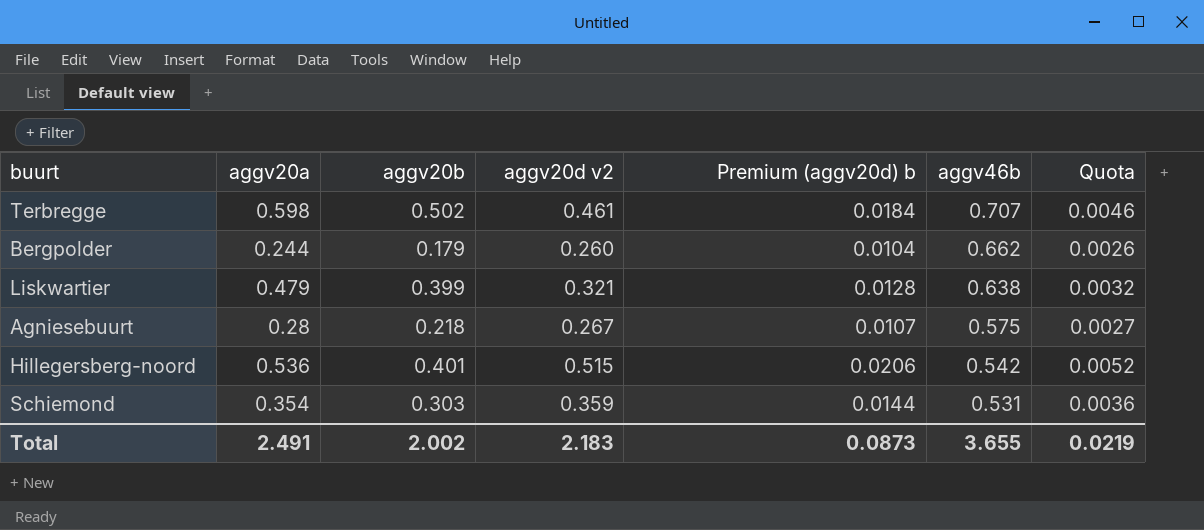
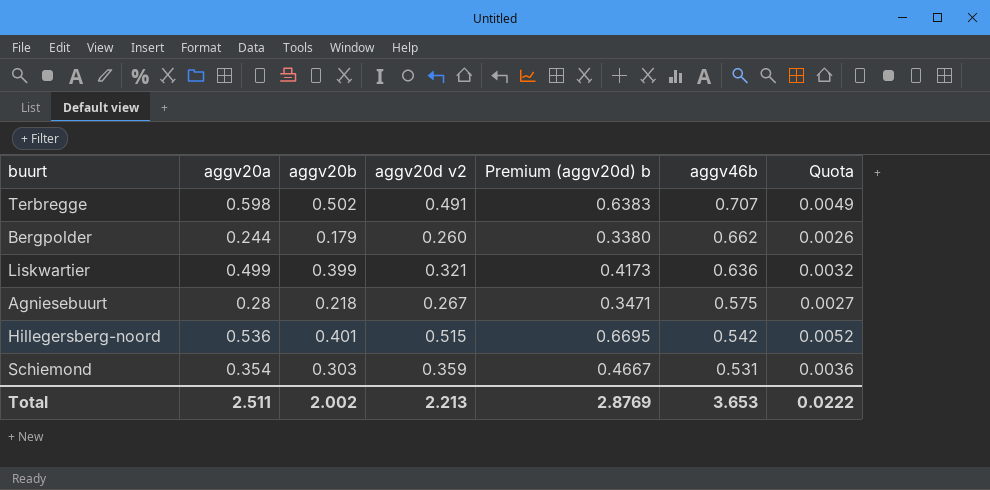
column Premium (aggv20d) b | formula: [aggv20d v2] * 0.04 -> [aggv20d v2] * 1.3
Terbregge | aggv20d v2: 0.461 -> 0.491
Terbregge | Quota: 0.0046 -> 0.0049
Liskwartier | aggv20a: 0.479 -> 0.499
Liskwartier | aggv46b: 0.638 -> 0.636
Total | aggv20a: 2.491 -> 2.511
Total | aggv20d v2: 2.183 -> 2.213
Total | Premium (aggv20d) b: 0.0873 -> 2.8769
Total | aggv46b: 3.655 -> 3.653
Total | Quota: 0.0219 -> 0.0222

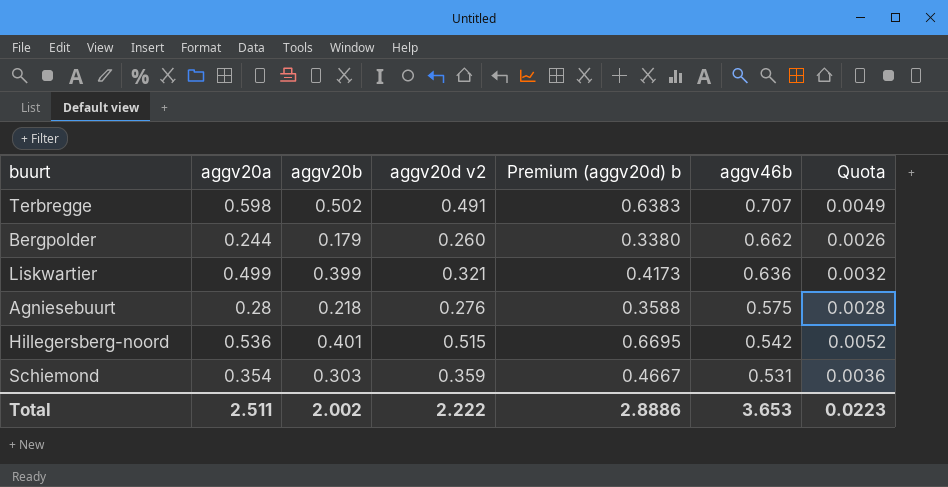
Agniesebuurt | aggv20d v2: 0.267 -> 0.276
Agniesebuurt | Premium (aggv20d) b: 0.3471 -> 0.3588
Agniesebuurt | Quota: 0.0027 -> 0.0028
Total | aggv20d v2: 2.213 -> 2.222
Total | Premium (aggv20d) b: 2.8769 -> 2.8886
Total | Quota: 0.0222 -> 0.0223

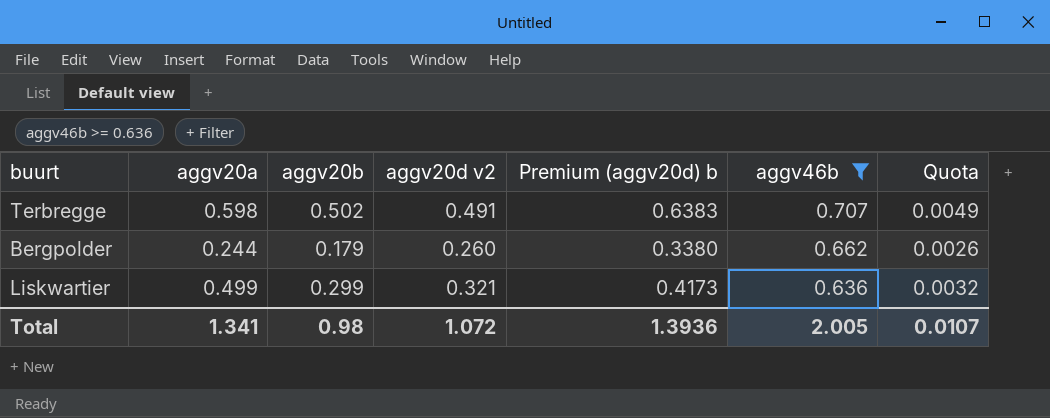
filter: none -> aggv46b >= 0.636
Liskwartier | aggv20b: 0.399 -> 0.299
Total | aggv20a: 2.511 -> 1.341
Total | aggv20b: 2.002 -> 0.98
Total | aggv20d v2: 2.222 -> 1.072
Total | Premium (aggv20d) b: 2.8886 -> 1.3936
Total | aggv46b: 3.653 -> 2.005
Total | Quota: 0.0223 -> 0.0107

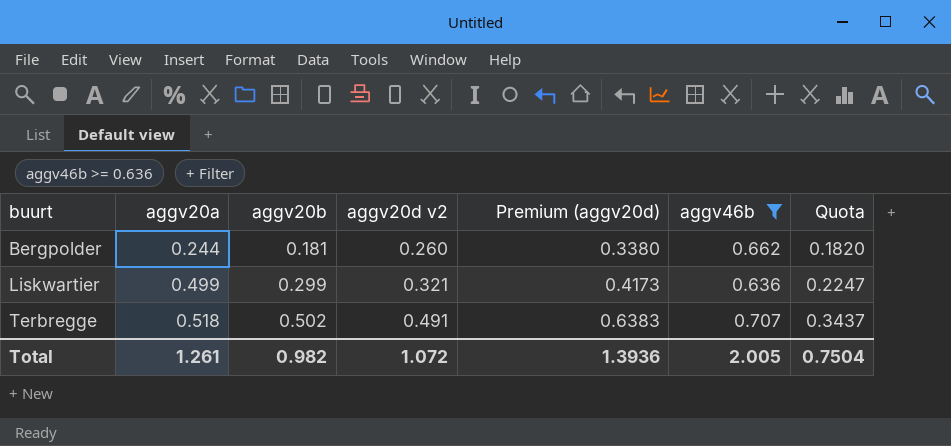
row order: aggv46b descending -> buurt ascending
column name: Premium (aggv20d) b -> Premium (aggv20d)
column Quota | formula: [aggv20d v2] * 0.01 -> [aggv20d v2] * 0.7
Bergpolder | aggv20b: 0.179 -> 0.181
Terbregge | aggv20a: 0.598 -> 0.518
Total | aggv20a: 1.341 -> 1.261
Total | aggv20b: 0.98 -> 0.982
Total | Quota: 0.0107 -> 0.7504

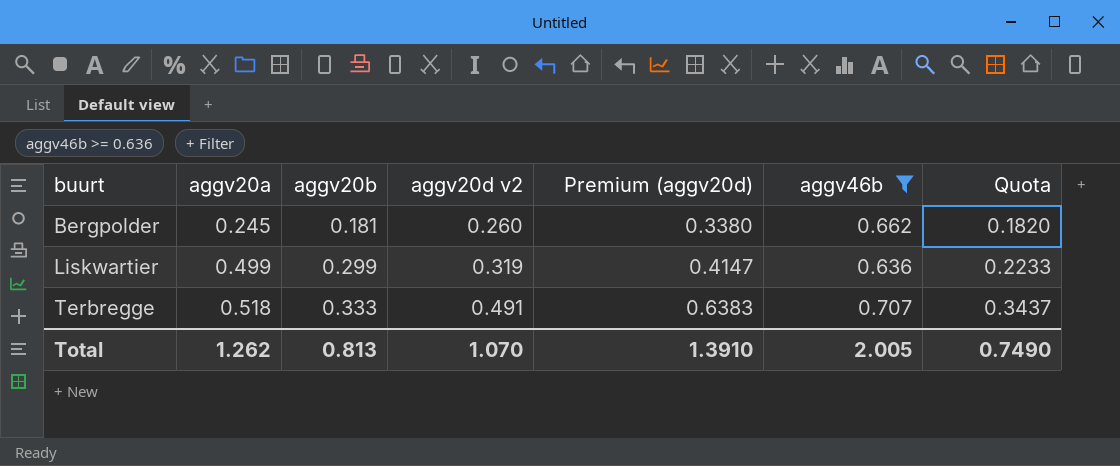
Bergpolder | aggv20a: 0.244 -> 0.245
Liskwartier | aggv20d v2: 0.321 -> 0.319
Liskwartier | Premium (aggv20d): 0.4173 -> 0.4147
Liskwartier | Quota: 0.2247 -> 0.2233
Terbregge | aggv20b: 0.502 -> 0.333
Total | aggv20a: 1.261 -> 1.262
Total | aggv20b: 0.982 -> 0.813
Total | aggv20d v2: 1.072 -> 1.070
Total | Premium (aggv20d): 1.3936 -> 1.3910
Total | Quota: 0.7504 -> 0.7490

